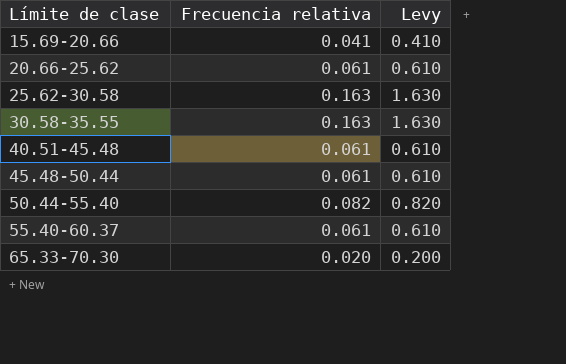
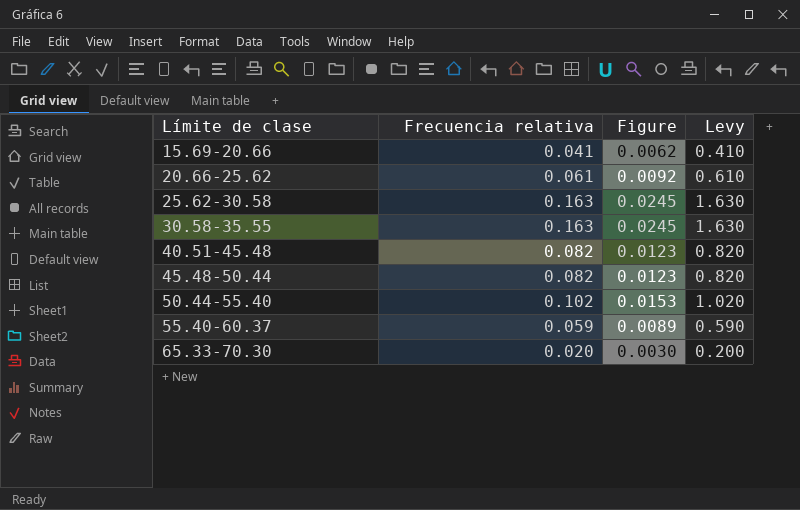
column Figure | formula: none -> [Frecuencia relativa] * 0.15
40.51-45.48 | Frecuencia relativa: 0.061 -> 0.082
40.51-45.48 | Levy: 0.610 -> 0.820
45.48-50.44 | Frecuencia relativa: 0.061 -> 0.082
45.48-50.44 | Levy: 0.610 -> 0.820
50.44-55.40 | Frecuencia relativa: 0.082 -> 0.102
50.44-55.40 | Levy: 0.820 -> 1.020
55.40-60.37 | Frecuencia relativa: 0.061 -> 0.059
55.40-60.37 | Levy: 0.610 -> 0.590

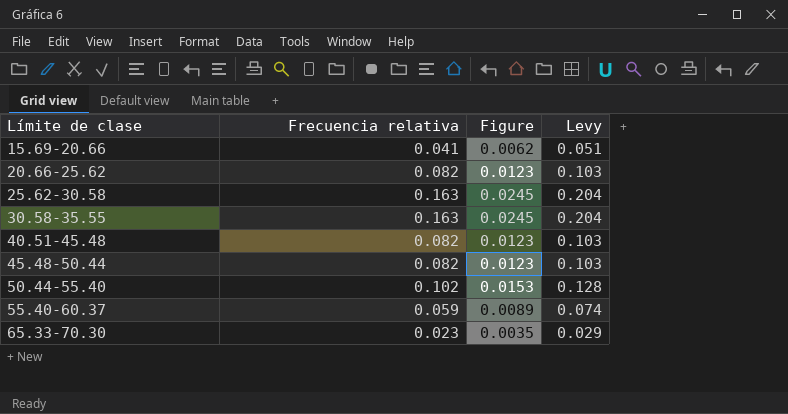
column Levy | formula: [Frecuencia relativa] * 10 -> [Frecuencia relativa] * 1.25
20.66-25.62 | Frecuencia relativa: 0.061 -> 0.082
20.66-25.62 | Figure: 0.0092 -> 0.0123
65.33-70.30 | Frecuencia relativa: 0.020 -> 0.023
65.33-70.30 | Figure: 0.0030 -> 0.0035

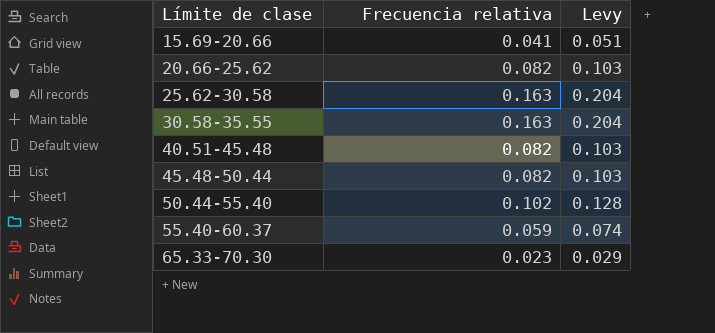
column Figure | formula: [Frecuencia relativa] * 0.15 -> none

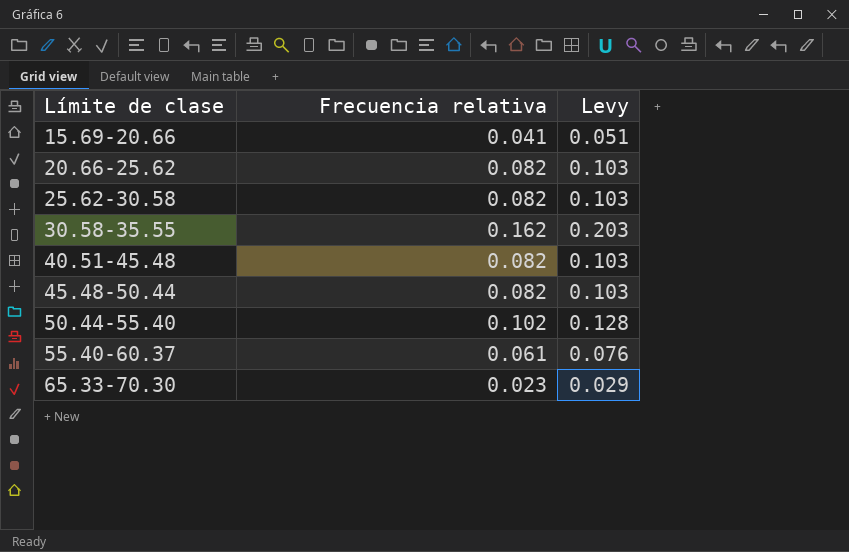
25.62-30.58 | Frecuencia relativa: 0.163 -> 0.082
25.62-30.58 | Levy: 0.204 -> 0.103
30.58-35.55 | Frecuencia relativa: 0.163 -> 0.162
30.58-35.55 | Levy: 0.204 -> 0.203
55.40-60.37 | Frecuencia relativa: 0.059 -> 0.061
55.40-60.37 | Levy: 0.074 -> 0.076

